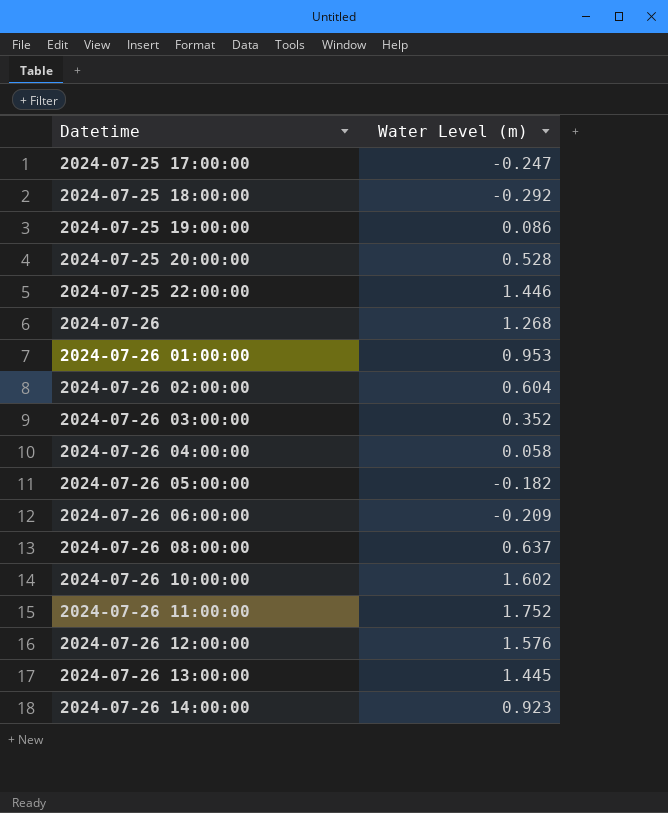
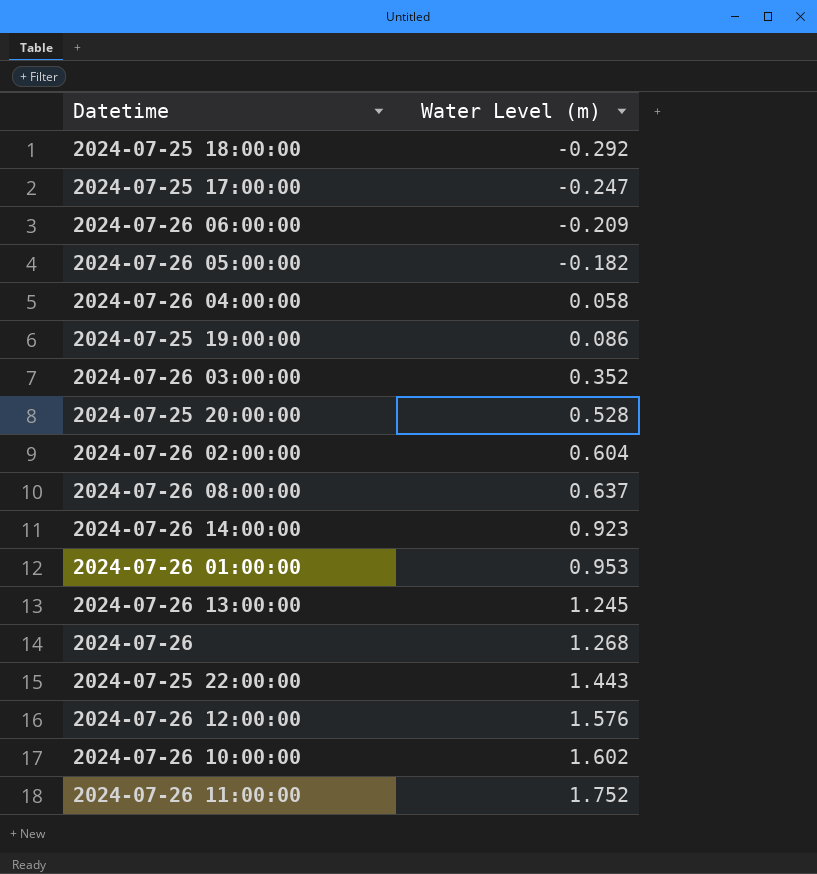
row order: Datetime ascending -> Water Level (m) ascending
2024-07-26 13:00:00 | Water Level (m): 1.445 -> 1.245
2024-07-25 22:00:00 | Water Level (m): 1.446 -> 1.443

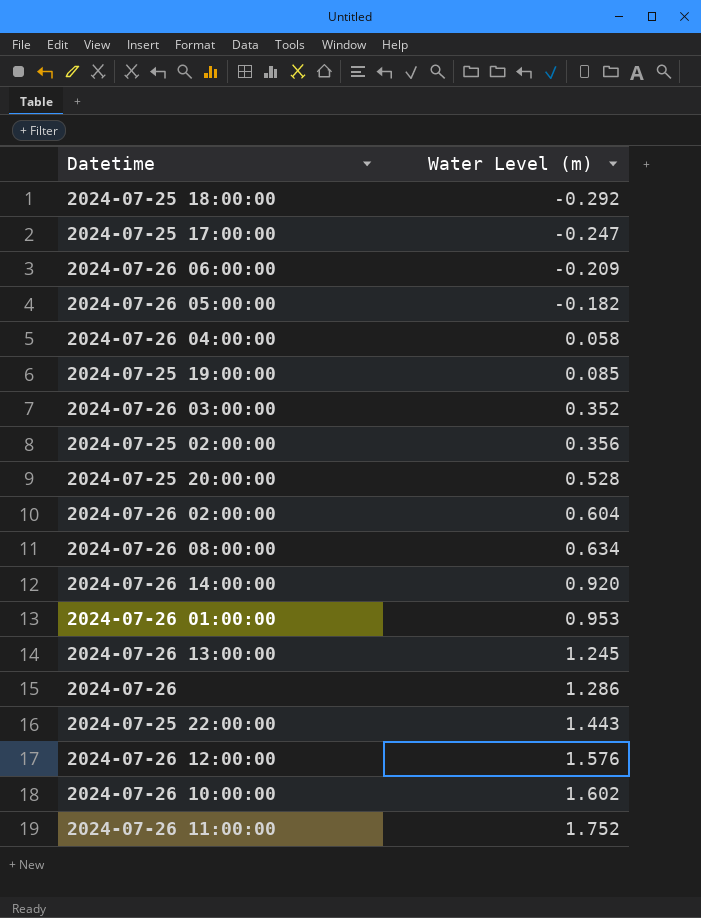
2024-07-25 19:00:00 | Water Level (m): 0.086 -> 0.085
row 2024-07-25 02:00:00: none -> 0.356
2024-07-26 08:00:00 | Water Level (m): 0.637 -> 0.634
2024-07-26 14:00:00 | Water Level (m): 0.923 -> 0.920
2024-07-26 | Water Level (m): 1.268 -> 1.286

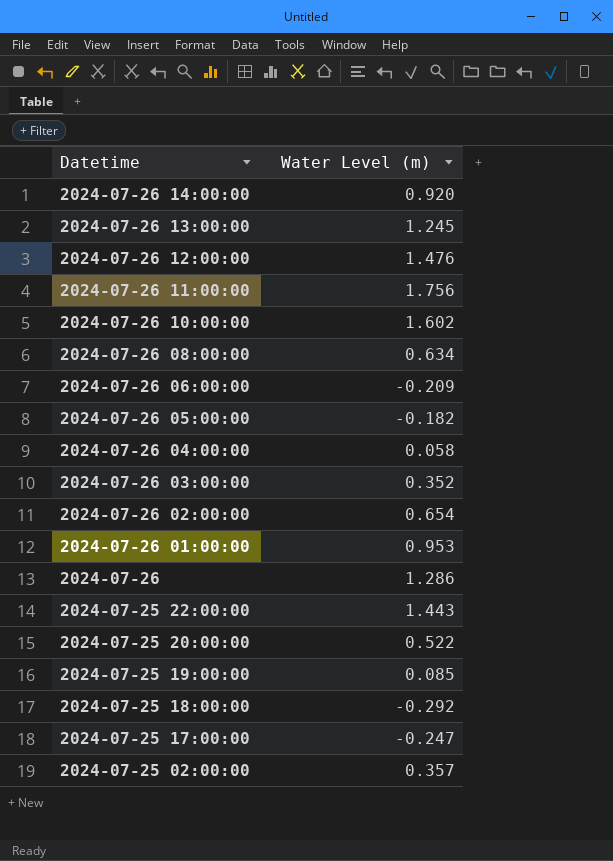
row order: Water Level (m) ascending -> Datetime descending
2024-07-26 12:00:00 | Water Level (m): 1.576 -> 1.476
2024-07-26 11:00:00 | Water Level (m): 1.752 -> 1.756
2024-07-26 02:00:00 | Water Level (m): 0.604 -> 0.654
2024-07-25 20:00:00 | Water Level (m): 0.528 -> 0.522
2024-07-25 02:00:00 | Water Level (m): 0.356 -> 0.357

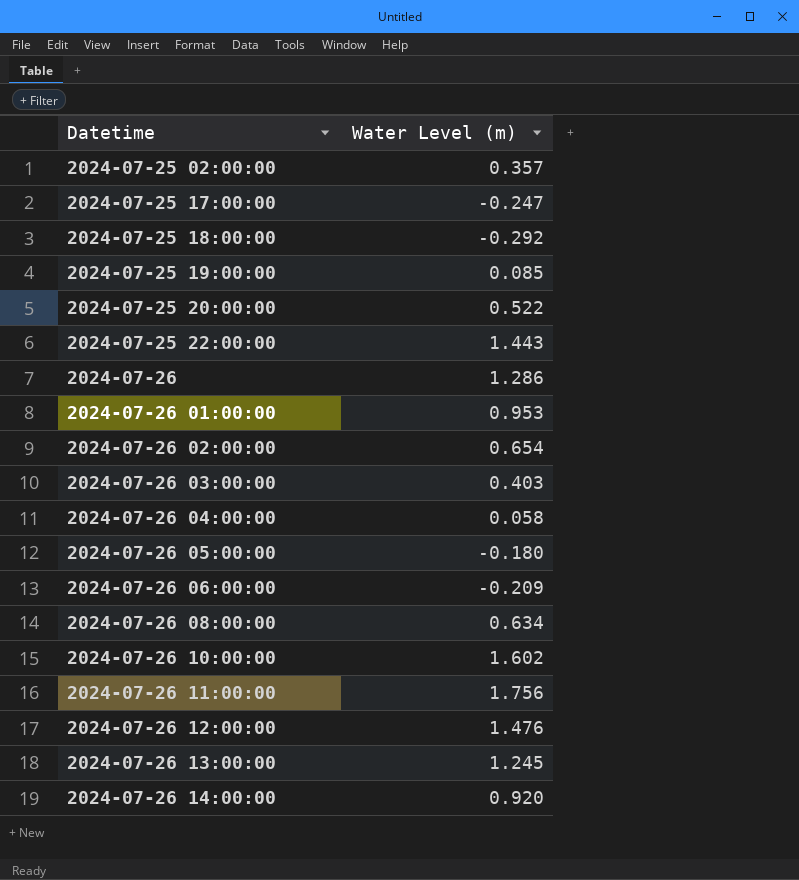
row order: Datetime descending -> Datetime ascending
2024-07-26 03:00:00 | Water Level (m): 0.352 -> 0.403
2024-07-26 05:00:00 | Water Level (m): -0.182 -> -0.180

